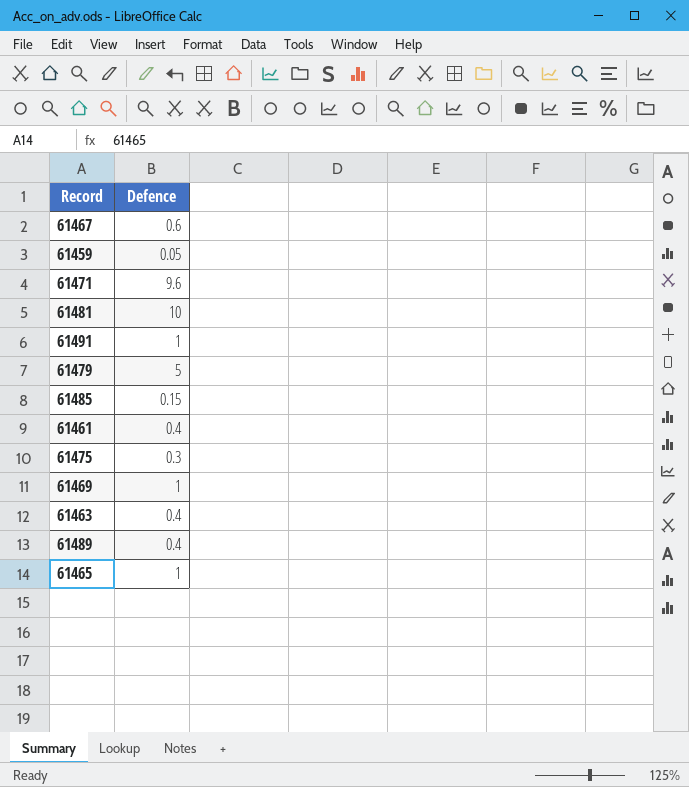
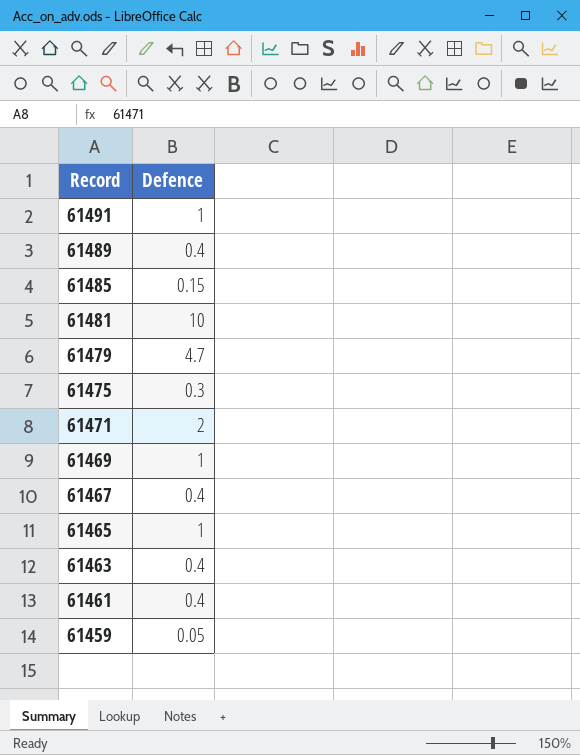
row order: none -> Record descending
61479 | Defence: 5 -> 4.7
61471 | Defence: 9.6 -> 2
61467 | Defence: 0.6 -> 0.4

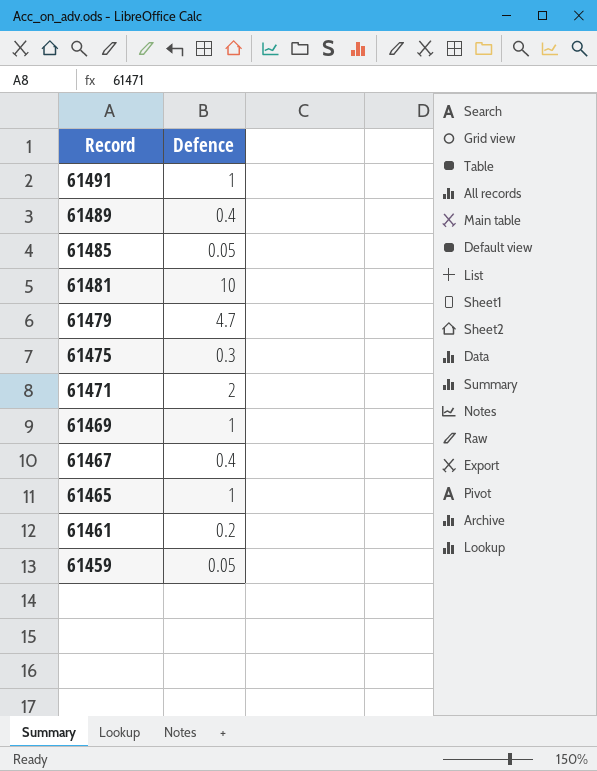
row 61463: 0.4 -> none
61485 | Defence: 0.15 -> 0.05
61461 | Defence: 0.4 -> 0.2

